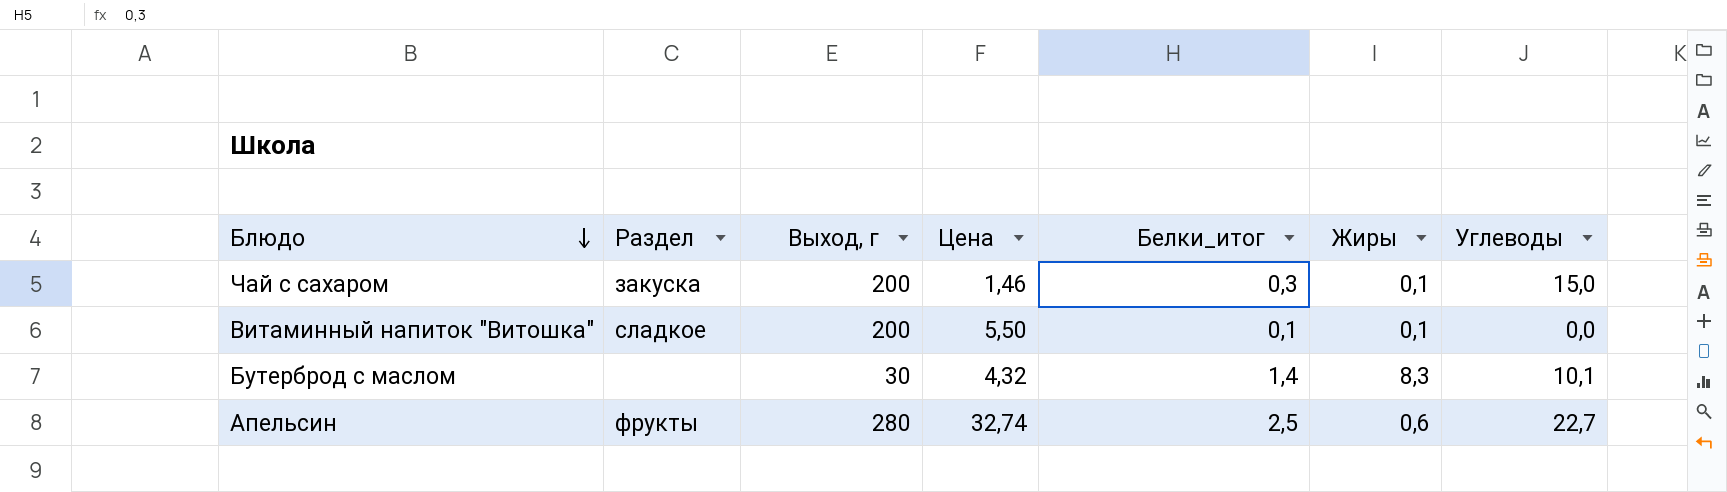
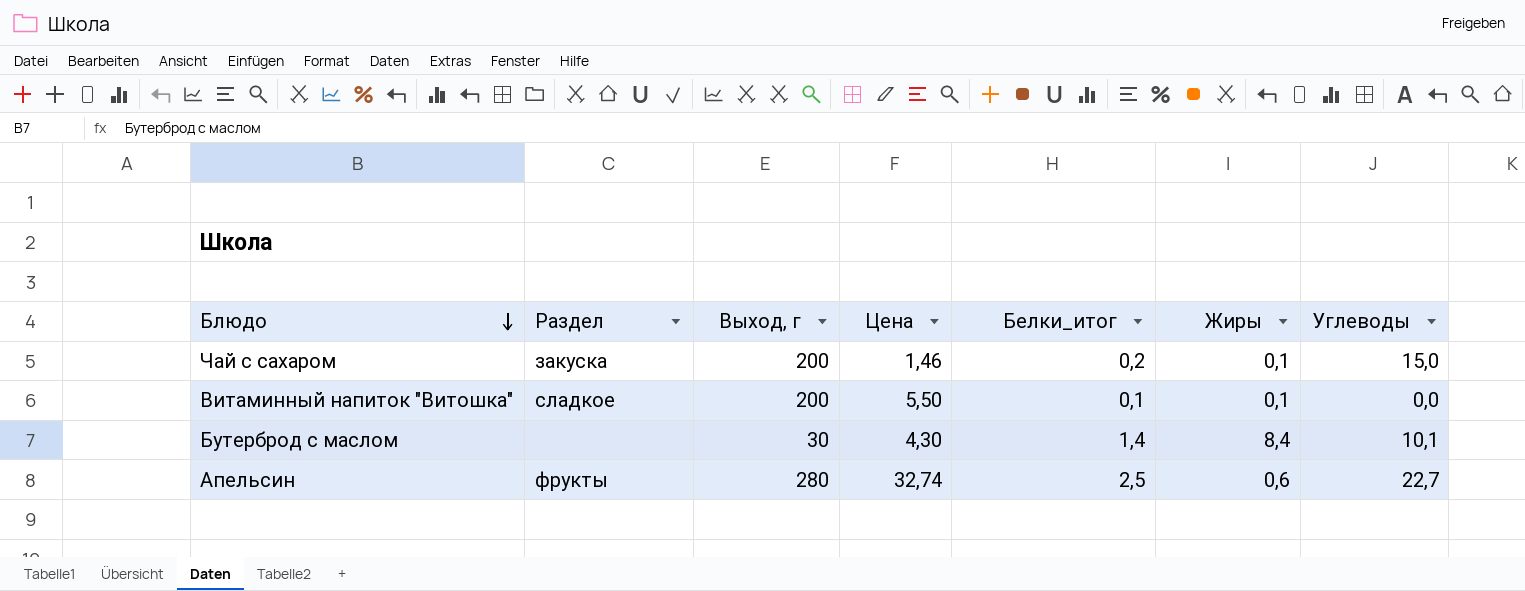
Чай с сахаром | Белки_итог: 0,3 -> 0,2
Бутерброд с маслом | Цена: 4,32 -> 4,30
Бутерброд с маслом | Жиры: 8,3 -> 8,4

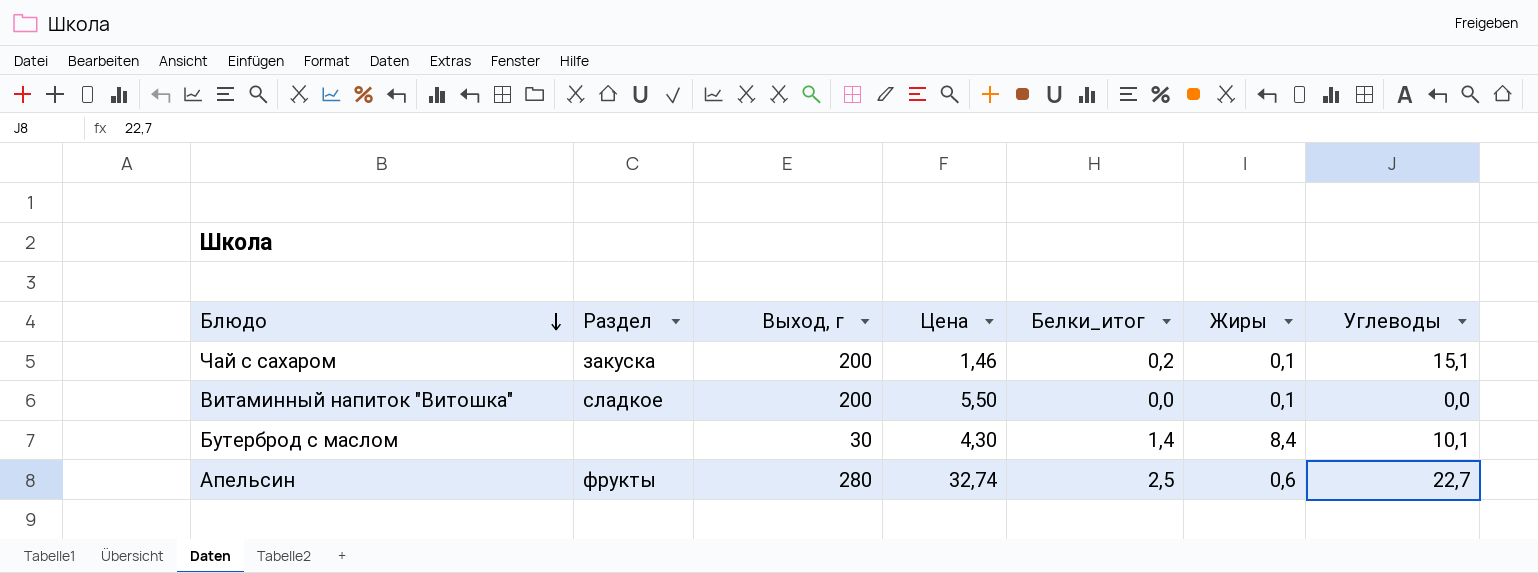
Чай с сахаром | Углеводы: 15,0 -> 15,1
Витаминный напиток "Витошка" | Белки_итог: 0,1 -> 0,0

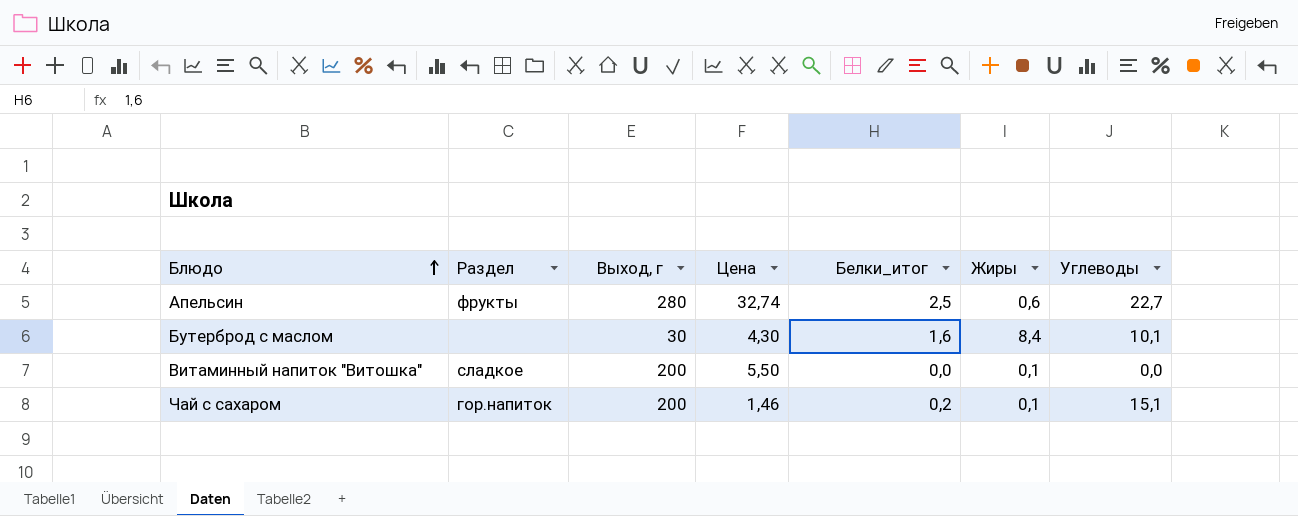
row order: Блюдо descending -> Блюдо ascending
Бутерброд с маслом | Белки_итог: 1,4 -> 1,6
Чай с сахаром | Раздел: закуска -> гор.напиток

